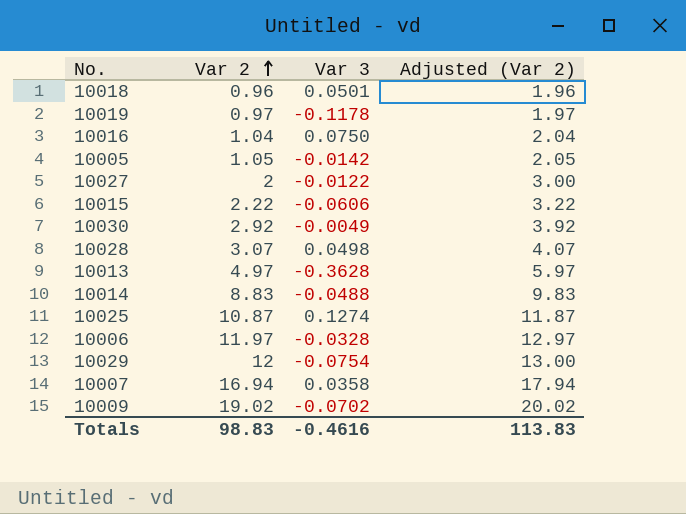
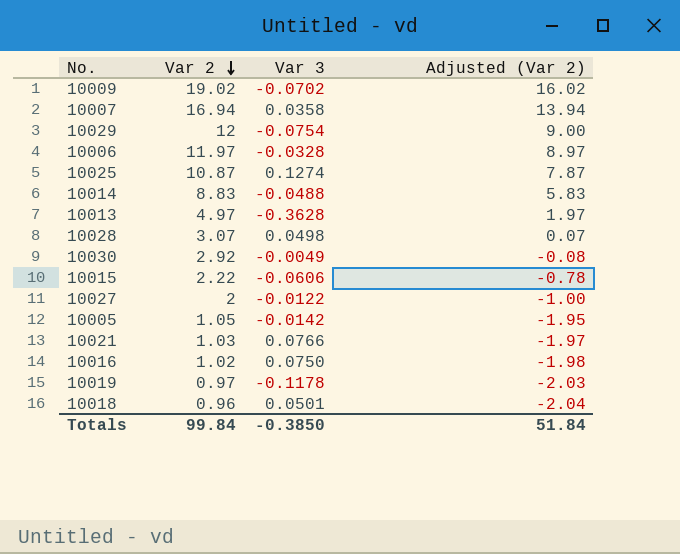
row order: Var 2 ascending -> Var 2 descending
column Adjusted (Var 2) | formula: [Var 2] + 1 -> [Var 2] - 3
row 10021: none -> 1.03 | 0.0766 | -1.97
10016 | Var 2: 1.04 -> 1.02
Totals | Var 2: 98.83 -> 99.84
Totals | Var 3: -0.4616 -> -0.3850
Totals | Adjusted (Var 2): 113.83 -> 51.84

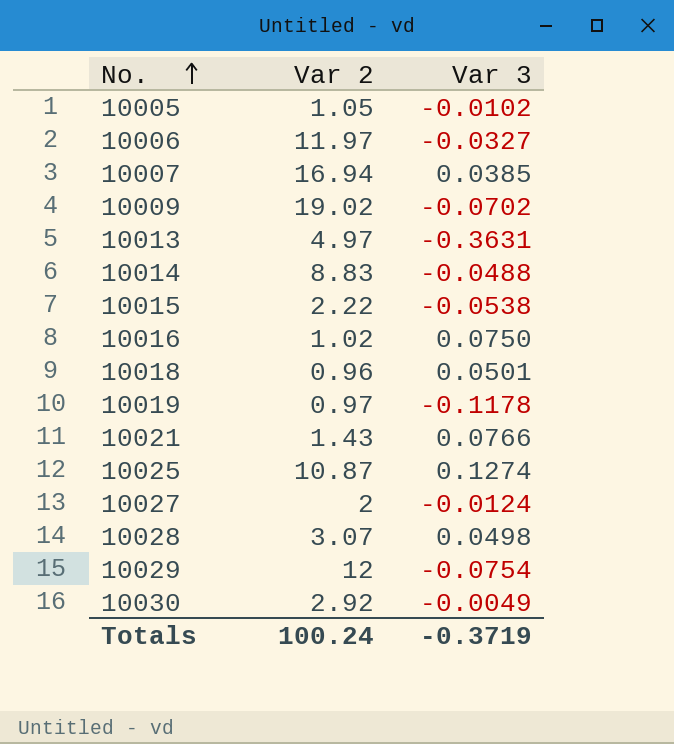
row order: Var 2 descending -> No. ascending
column Adjusted (Var 2) | formula: [Var 2] - 3 -> none
10005 | Var 3: -0.0142 -> -0.0102
10006 | Var 3: -0.0328 -> -0.0327
10007 | Var 3: 0.0358 -> 0.0385
10013 | Var 3: -0.3628 -> -0.3631
10015 | Var 3: -0.0606 -> -0.0538
10021 | Var 2: 1.03 -> 1.43
10027 | Var 3: -0.0122 -> -0.0124
Totals | Var 2: 99.84 -> 100.24
Totals | Var 3: -0.3850 -> -0.3719

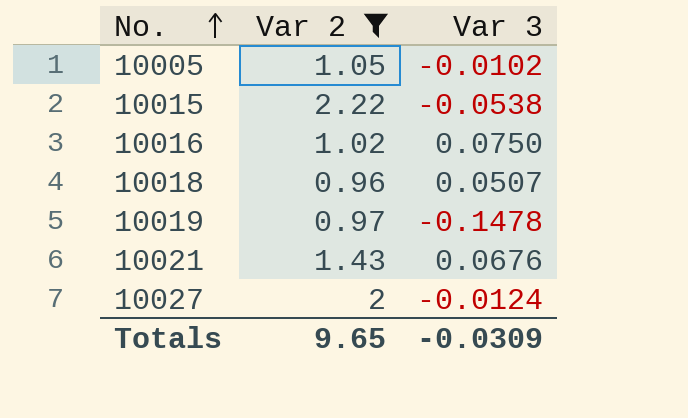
filter: none -> Var 2 <= 2.22
10018 | Var 3: 0.0501 -> 0.0507
10019 | Var 3: -0.1178 -> -0.1478
10021 | Var 3: 0.0766 -> 0.0676
Totals | Var 2: 100.24 -> 9.65
Totals | Var 3: -0.3719 -> -0.0309

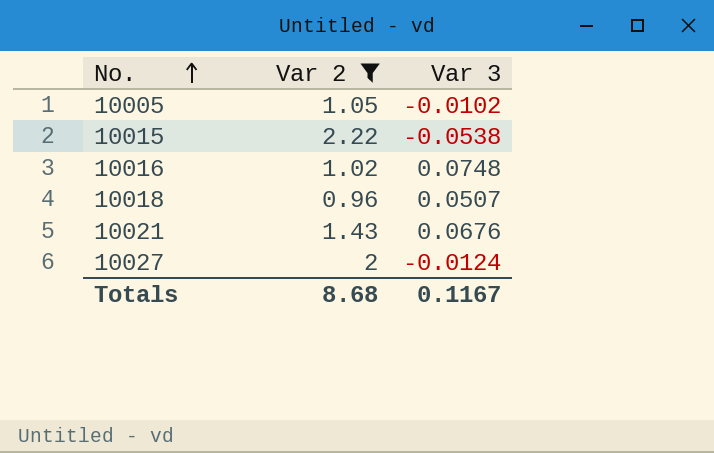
row 10019: 0.97 | -0.1478 -> none
10016 | Var 3: 0.0750 -> 0.0748
Totals | Var 2: 9.65 -> 8.68
Totals | Var 3: -0.0309 -> 0.1167

